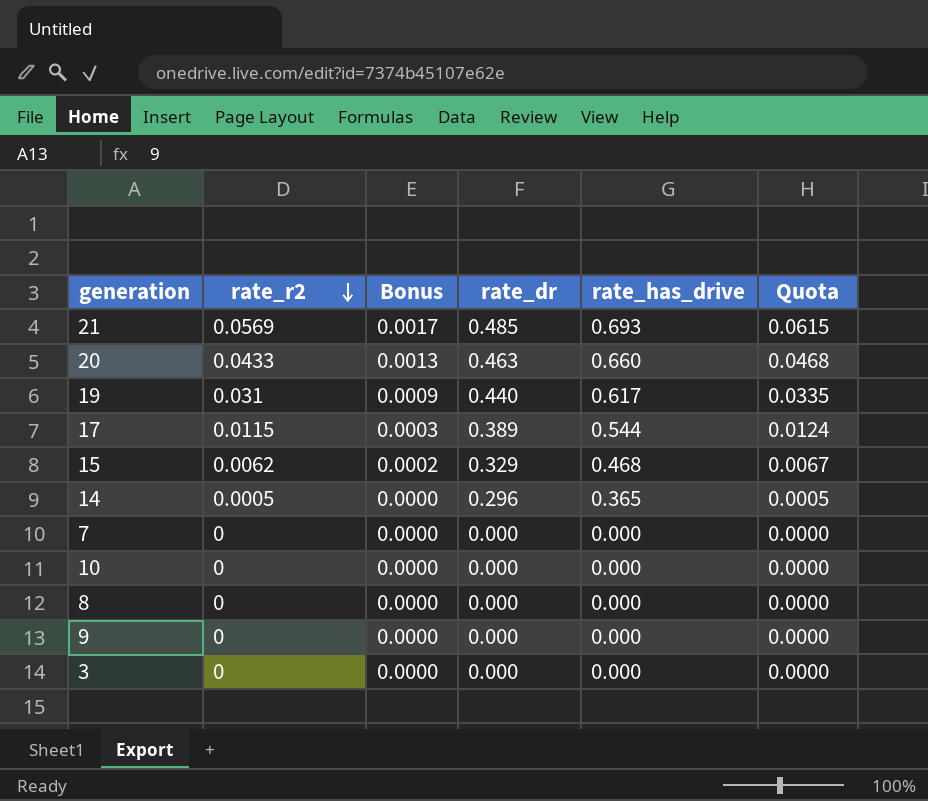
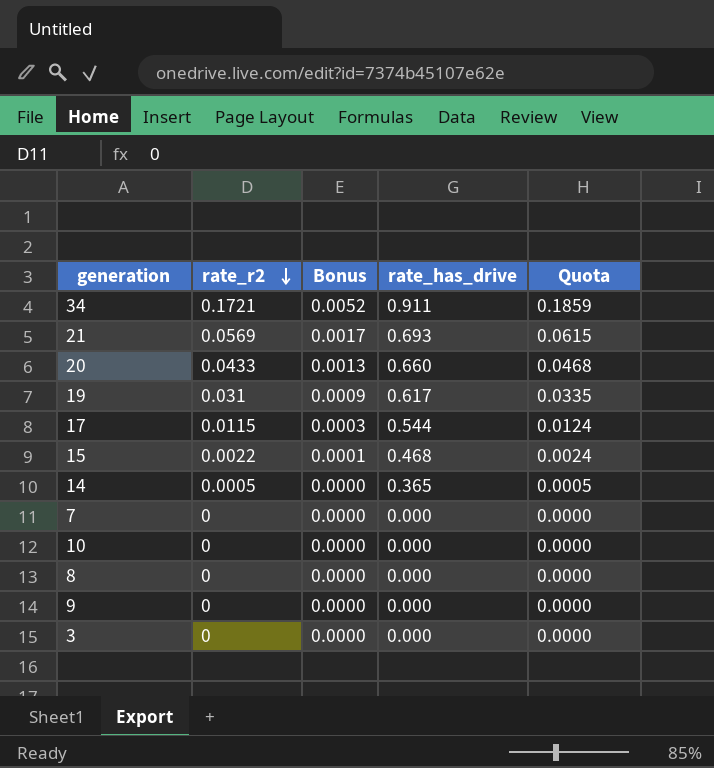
column rate_dr | position: 4 -> none
row 34: none -> 0.1721 | 0.0052 | 0.911 | 0.1859
15 | rate_r2: 0.0062 -> 0.0022
15 | Bonus: 0.0002 -> 0.0001
15 | Quota: 0.0067 -> 0.0024

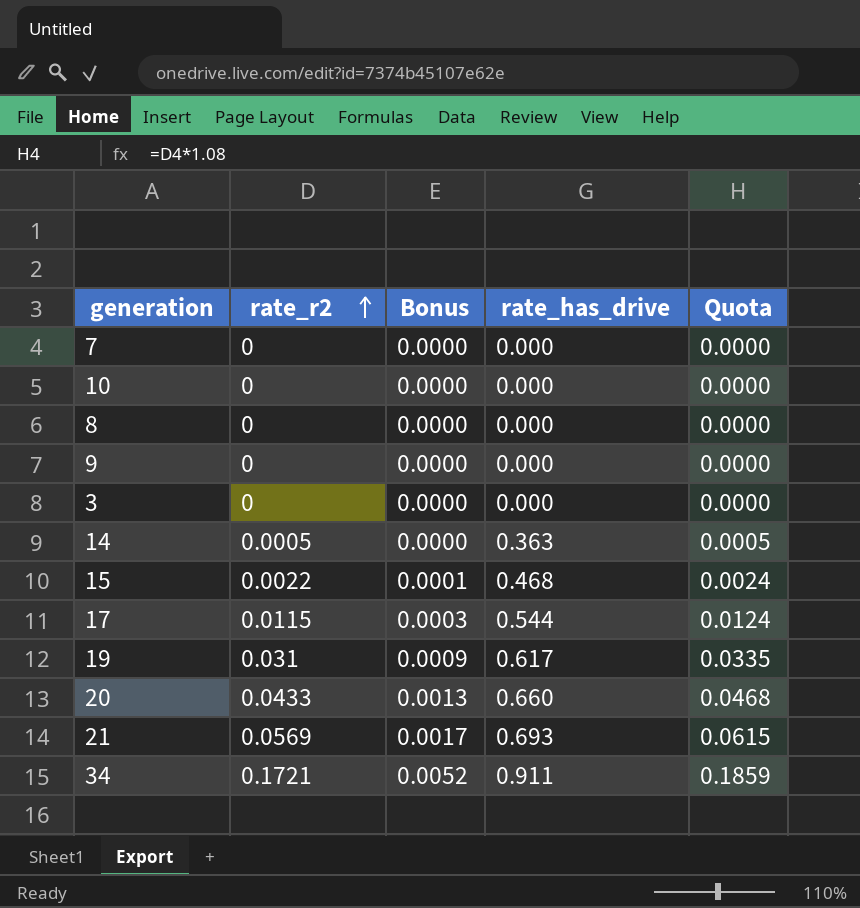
row order: rate_r2 descending -> rate_r2 ascending
14 | rate_has_drive: 0.365 -> 0.363

